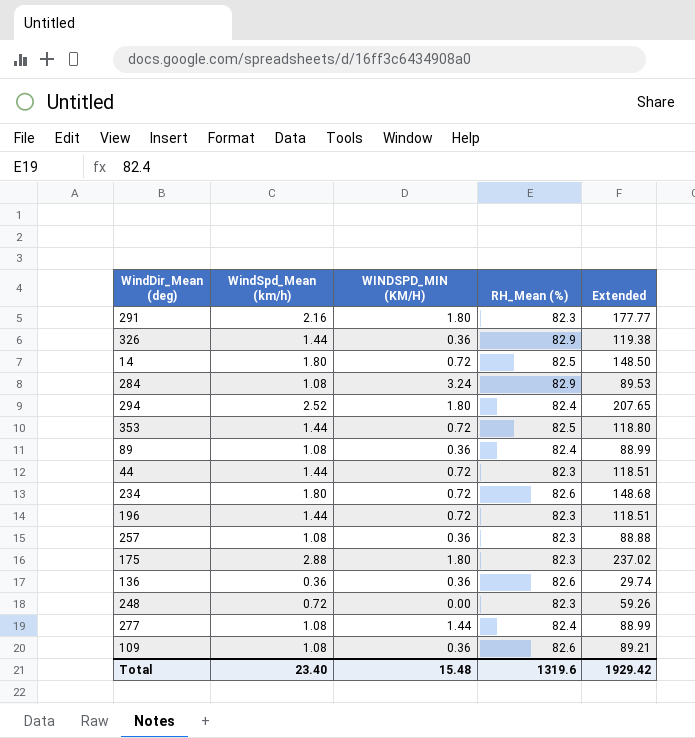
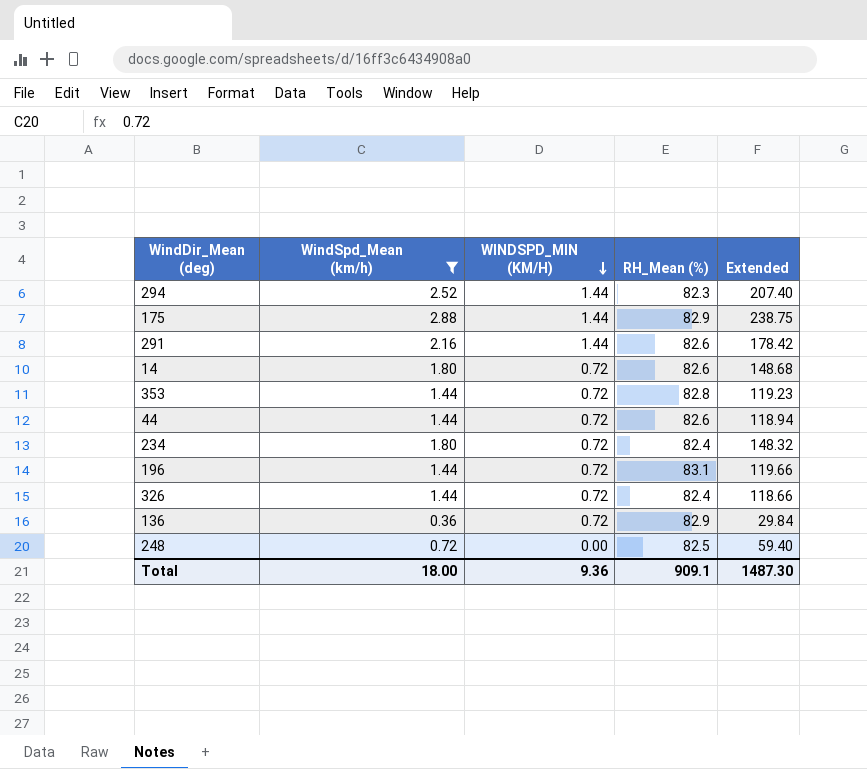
filter: none -> WindSpd_Mean (km/h) != 1.08
row order: none -> WINDSPD_MIN (KM/H) descending
294 | WINDSPD_MIN (KM/H): 1.80 -> 1.44
294 | RH_Mean (%): 82.4 -> 82.3
294 | Extended: 207.65 -> 207.40
175 | WINDSPD_MIN (KM/H): 1.80 -> 1.44
175 | RH_Mean (%): 82.3 -> 82.9
175 | Extended: 237.02 -> 238.75
291 | WINDSPD_MIN (KM/H): 1.80 -> 1.44
291 | RH_Mean (%): 82.3 -> 82.6
291 | Extended: 177.77 -> 178.42
14 | RH_Mean (%): 82.5 -> 82.6
14 | Extended: 148.50 -> 148.68
353 | RH_Mean (%): 82.5 -> 82.8
353 | Extended: 118.80 -> 119.23
44 | RH_Mean (%): 82.3 -> 82.6
44 | Extended: 118.51 -> 118.94
234 | RH_Mean (%): 82.6 -> 82.4
234 | Extended: 148.68 -> 148.32
196 | RH_Mean (%): 82.3 -> 83.1
196 | Extended: 118.51 -> 119.66
326 | WINDSPD_MIN (KM/H): 0.36 -> 0.72
326 | RH_Mean (%): 82.9 -> 82.4
326 | Extended: 119.38 -> 118.66
136 | WINDSPD_MIN (KM/H): 0.36 -> 0.72
136 | RH_Mean (%): 82.6 -> 82.9
136 | Extended: 29.74 -> 29.84
248 | RH_Mean (%): 82.3 -> 82.5
248 | Extended: 59.26 -> 59.40
Total | WindSpd_Mean (km/h): 23.40 -> 18.00
Total | WINDSPD_MIN (KM/H): 15.48 -> 9.36
Total | RH_Mean (%): 1319.6 -> 909.1
Total | Extended: 1929.42 -> 1487.30

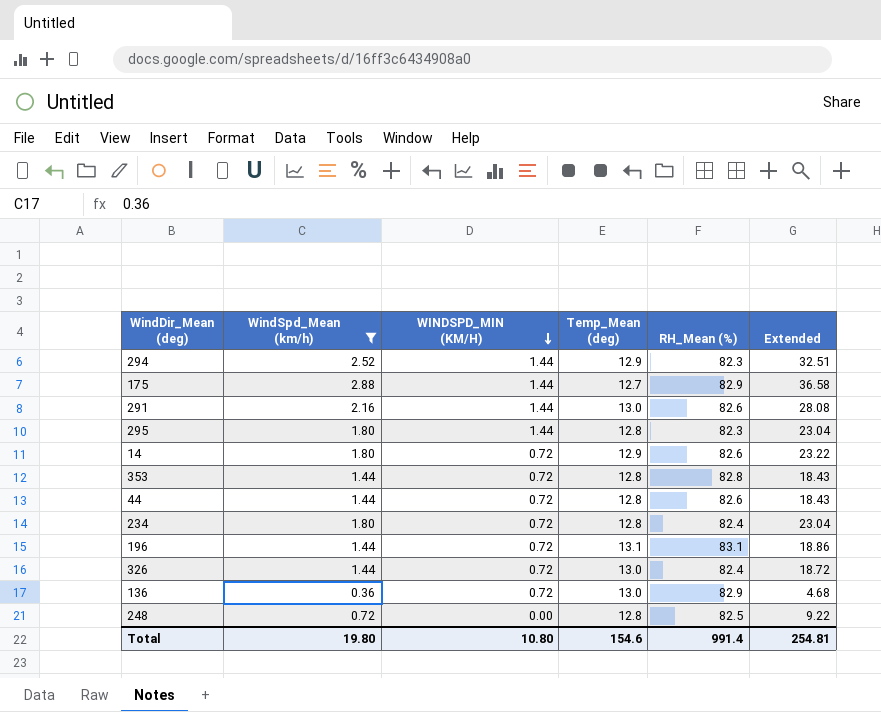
column Temp_Mean (deg) | position: none -> 4
column Extended | formula: [WindSpd_Mean (km/h)] * [RH_Mean (%)] -> [WindSpd_Mean (km/h)] * [Temp_Mean (deg)]
row 295: none -> 1.80 | 1.44 | 12.8 | 82.3 | 23.04
Total | WindSpd_Mean (km/h): 18.00 -> 19.80
Total | WINDSPD_MIN (KM/H): 9.36 -> 10.80
Total | RH_Mean (%): 909.1 -> 991.4
Total | Extended: 1487.30 -> 254.81

